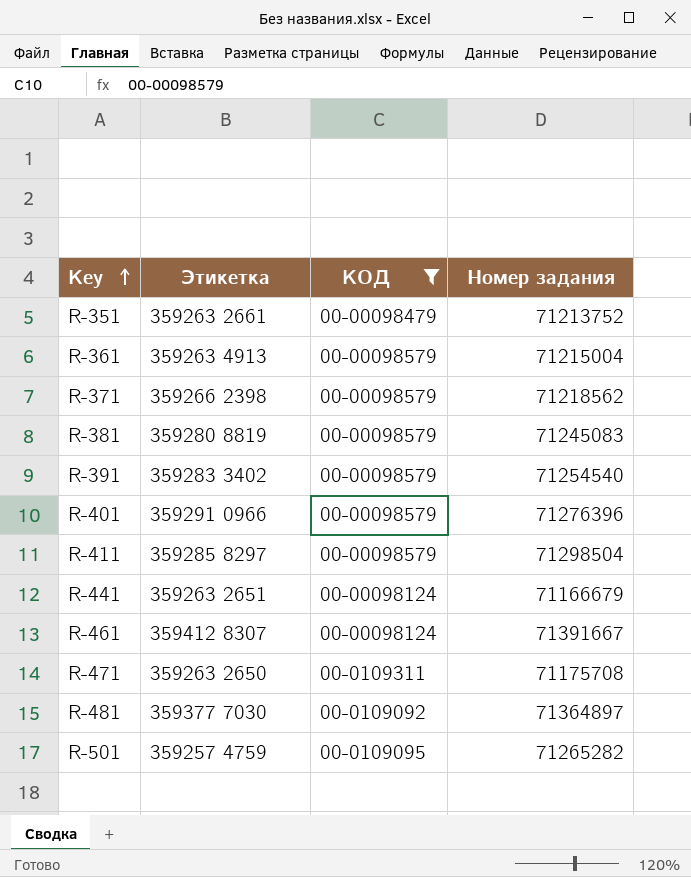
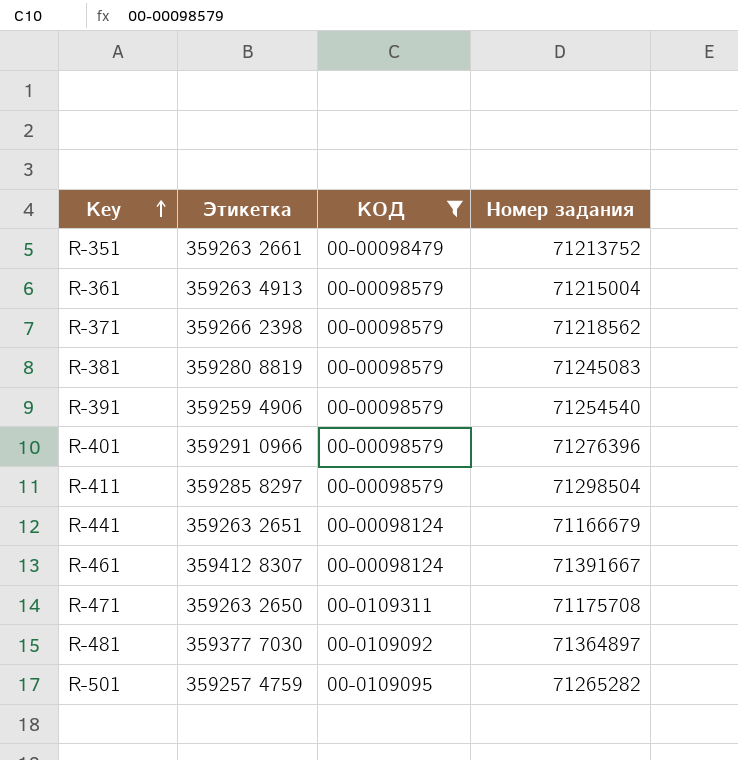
R-391 | Этикетка: 359283 3402 -> 359259 4906

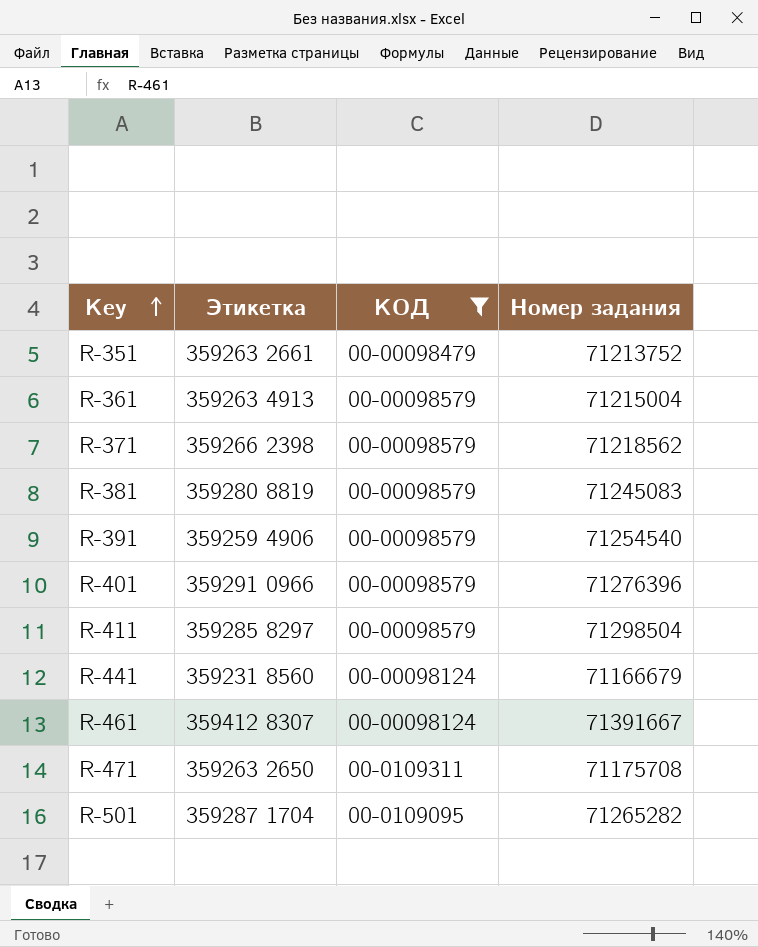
row R-481: 359377 7030 | 00-0109092 | 71364897 -> none
R-441 | Этикетка: 359263 2651 -> 359231 8560
R-501 | Этикетка: 359257 4759 -> 359287 1704

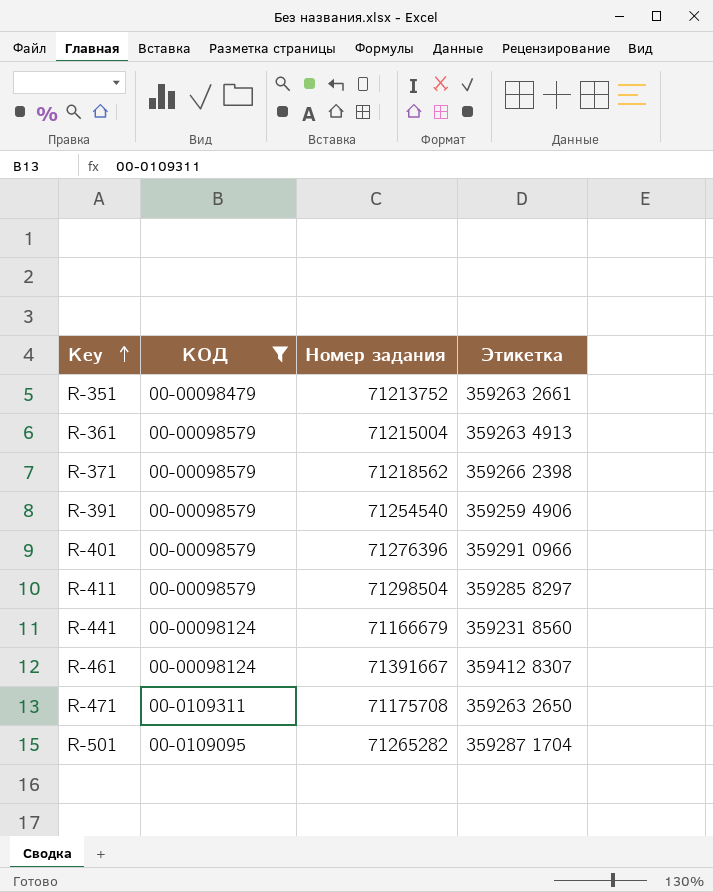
column Этикетка | position: 2 -> 4
row R-381: 359280 8819 | 00-00098579 | 71245083 -> none

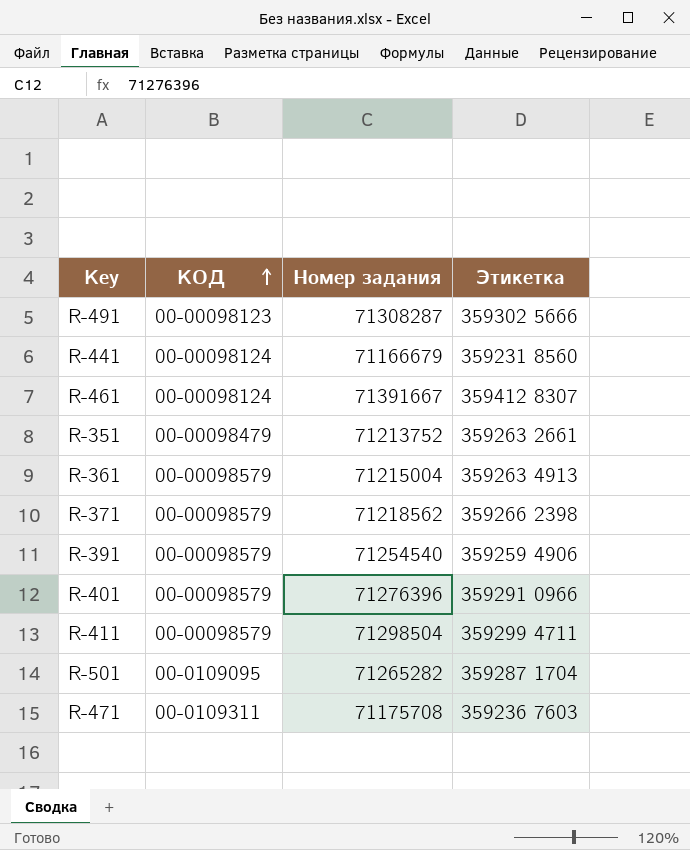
filter: КОД != 00-00098123 -> none
row order: Key ascending -> КОД ascending
R-411 | Этикетка: 359285 8297 -> 359299 4711
R-471 | Этикетка: 359263 2650 -> 359236 7603

